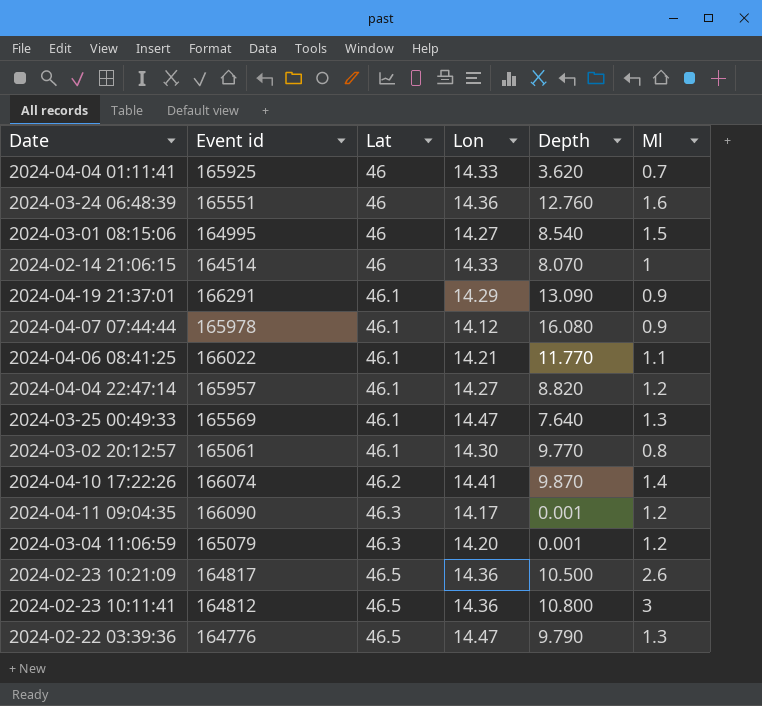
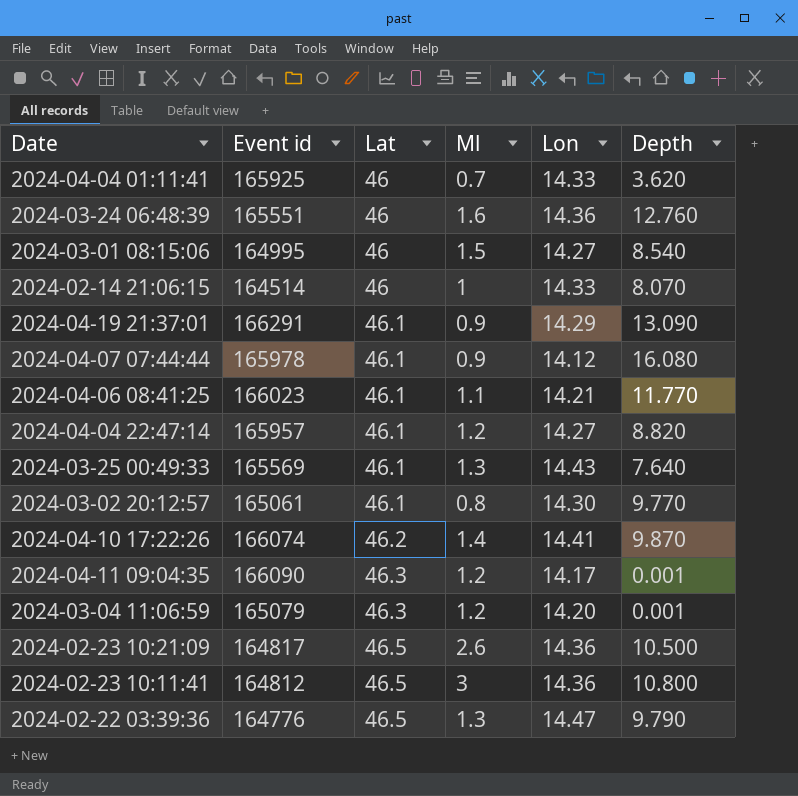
column Ml | position: 6 -> 4
2024-04-06 08:41:25 | Event id: 166022 -> 166023
2024-03-25 00:49:33 | Lon: 14.47 -> 14.43

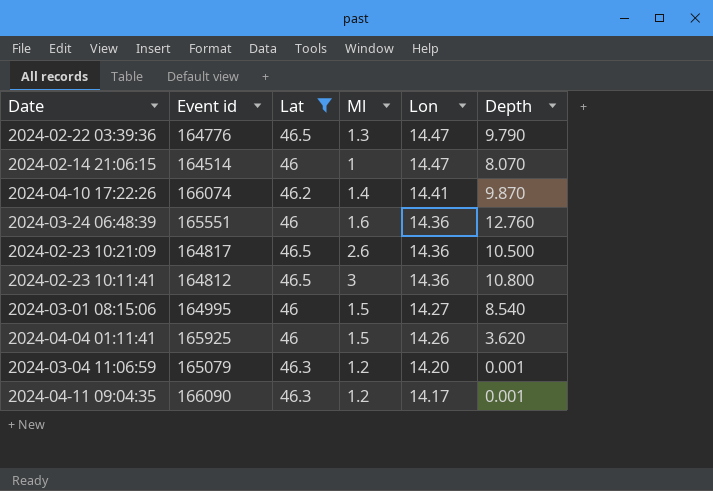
filter: none -> Lat != 46.1
row order: Lat ascending -> Lon descending
2024-02-14 21:06:15 | Lon: 14.33 -> 14.47
2024-04-04 01:11:41 | Ml: 0.7 -> 1.5
2024-04-04 01:11:41 | Lon: 14.33 -> 14.26

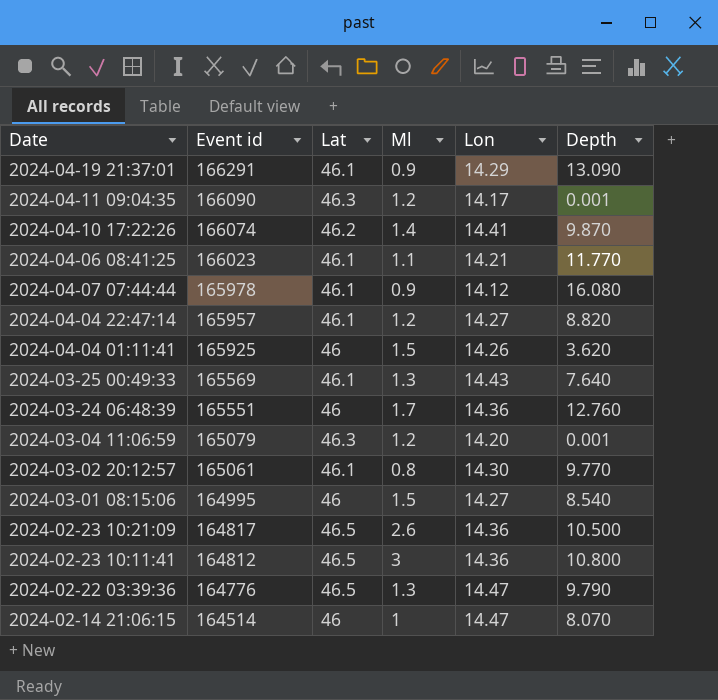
filter: Lat != 46.1 -> none
row order: Lon descending -> Event id descending
2024-03-24 06:48:39 | Ml: 1.6 -> 1.7

